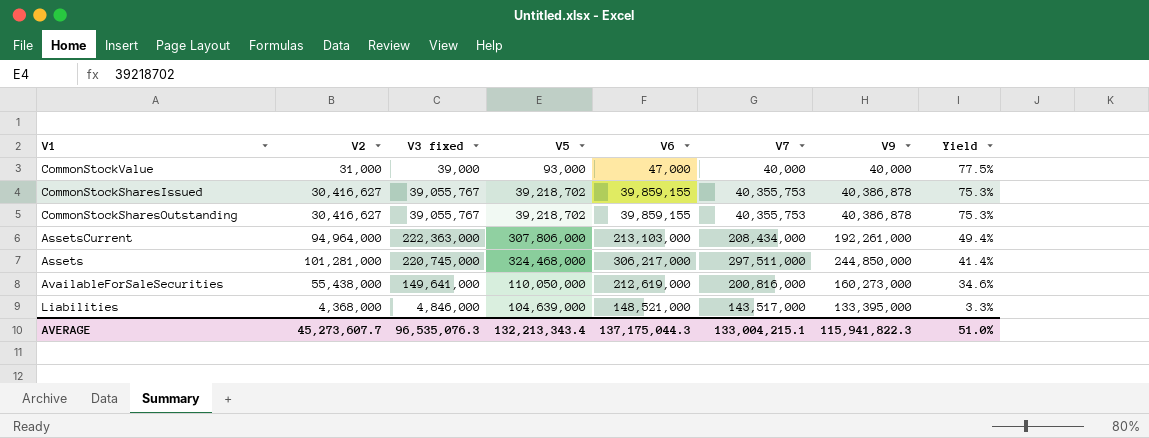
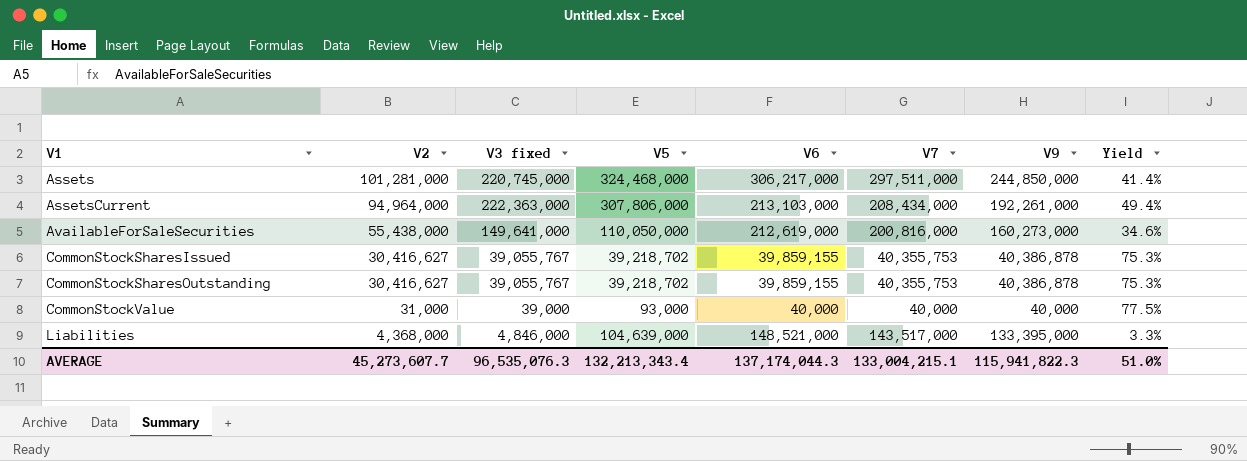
row order: Yield descending -> V1 ascending
CommonStockValue | V6: 47,000 -> 40,000
AVERAGE | V6: 137,175,044.3 -> 137,174,044.3

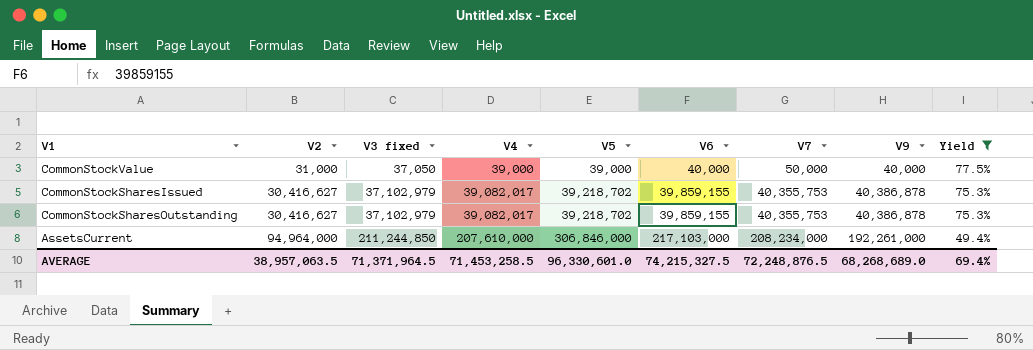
filter: none -> Yield >= 49.4%
row order: V1 ascending -> V2 ascending
column V4 | position: none -> 4
CommonStockValue | V3 fixed: 39,000 -> 37,050
CommonStockValue | V5: 93,000 -> 39,000
CommonStockValue | V7: 40,000 -> 50,000
CommonStockSharesIssued | V3 fixed: 39,055,767 -> 37,102,979
CommonStockSharesOutstanding | V3 fixed: 39,055,767 -> 37,102,979
AssetsCurrent | V3 fixed: 222,363,000 -> 211,244,850
AssetsCurrent | V5: 307,806,000 -> 306,846,000
AssetsCurrent | V6: 213,103,000 -> 217,103,000
AssetsCurrent | V7: 208,434,000 -> 208,234,000
AVERAGE | V2: 45,273,607.7 -> 38,957,063.5
AVERAGE | V3 fixed: 96,535,076.3 -> 71,371,964.5
AVERAGE | V5: 132,213,343.4 -> 96,330,601.0
AVERAGE | V6: 137,174,044.3 -> 74,215,327.5
AVERAGE | V7: 133,004,215.1 -> 72,248,876.5
AVERAGE | V9: 115,941,822.3 -> 68,268,689.0
AVERAGE | Yield: 51.0% -> 69.4%

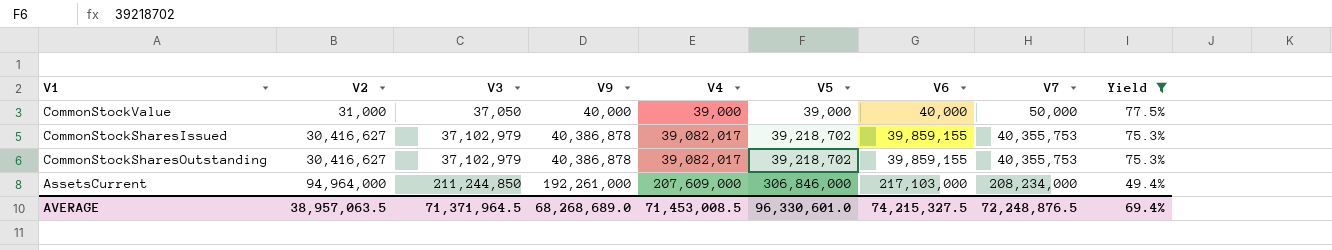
column name: V3 fixed -> V3
column V9 | position: 8 -> 4
AssetsCurrent | V4: 207,610,000 -> 207,609,000
AVERAGE | V4: 71,453,258.5 -> 71,453,008.5

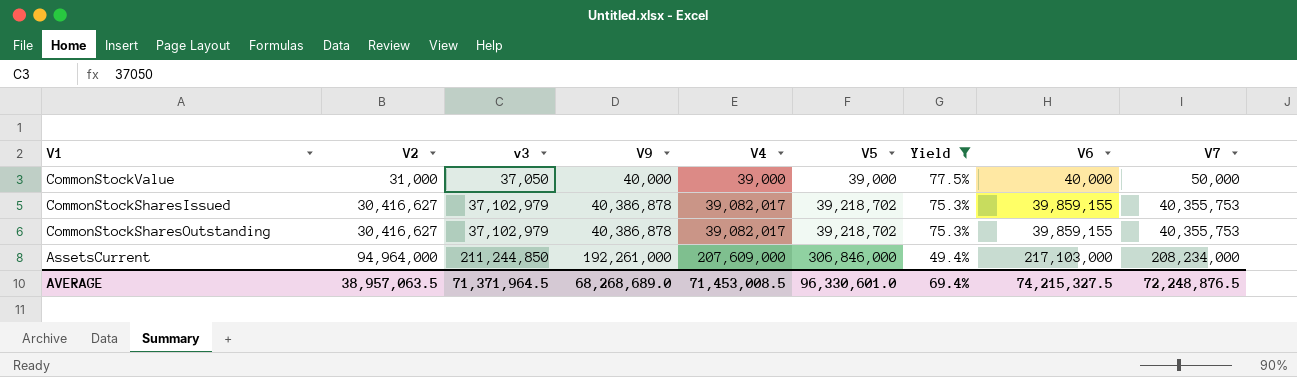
column name: V3 -> v3
column Yield | position: 9 -> 7

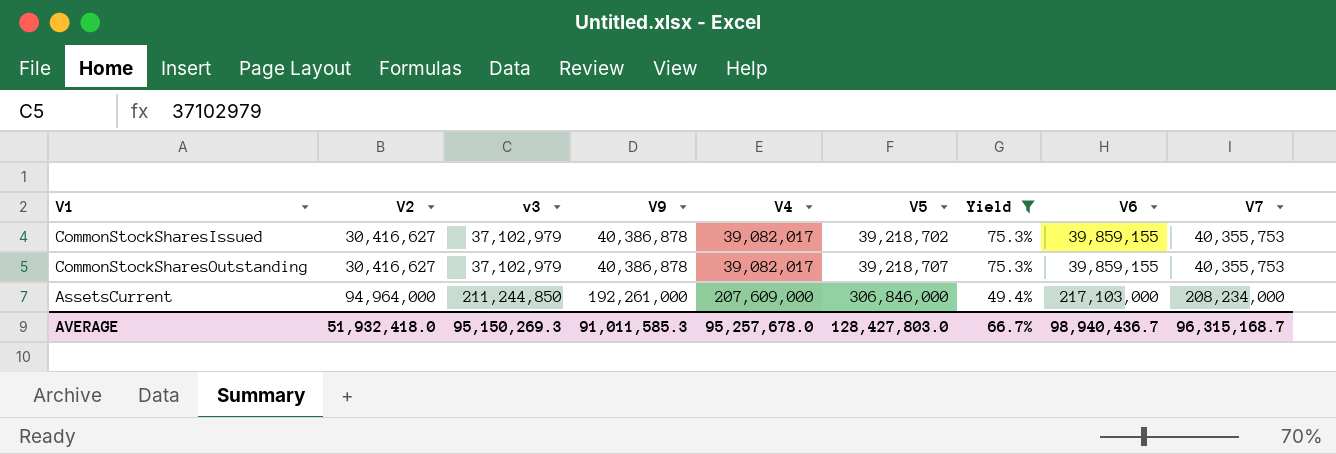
row CommonStockValue: 31,000 | 37,050 | 40,000 | 39,000 | 39,000 | 77.5% | 40,000 | 50,000 -> none
CommonStockSharesOutstanding | V5: 39,218,702 -> 39,218,707
AVERAGE | V2: 38,957,063.5 -> 51,932,418.0
AVERAGE | v3: 71,371,964.5 -> 95,150,269.3
AVERAGE | V9: 68,268,689.0 -> 91,011,585.3
AVERAGE | V4: 71,453,008.5 -> 95,257,678.0
AVERAGE | V5: 96,330,601.0 -> 128,427,803.0
AVERAGE | Yield: 69.4% -> 66.7%
AVERAGE | V6: 74,215,327.5 -> 98,940,436.7
AVERAGE | V7: 72,248,876.5 -> 96,315,168.7

